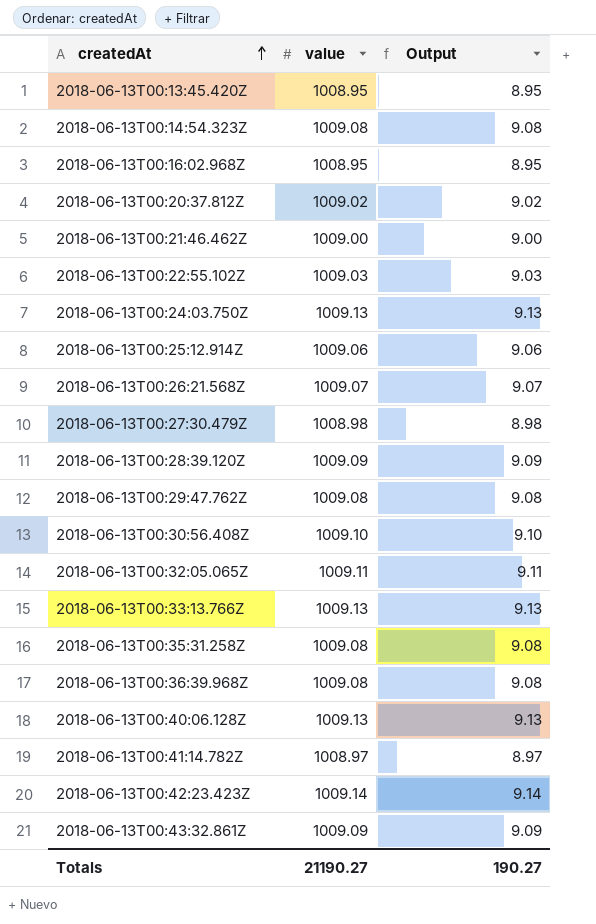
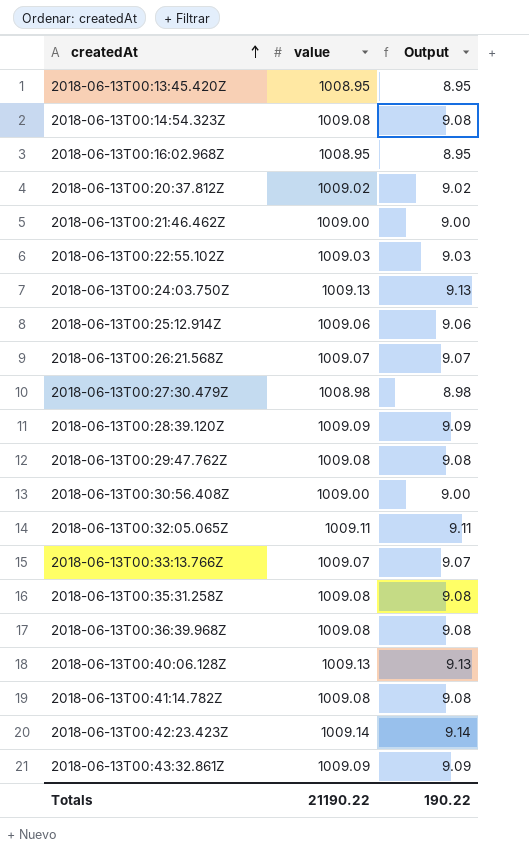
2018-06-13T00:30:56.408Z | value: 1009.10 -> 1009.00
2018-06-13T00:30:56.408Z | Output: 9.10 -> 9.00
2018-06-13T00:33:13.766Z | value: 1009.13 -> 1009.07
2018-06-13T00:33:13.766Z | Output: 9.13 -> 9.07
2018-06-13T00:41:14.782Z | value: 1008.97 -> 1009.08
2018-06-13T00:41:14.782Z | Output: 8.97 -> 9.08
Totals | value: 21190.27 -> 21190.22
Totals | Output: 190.27 -> 190.22

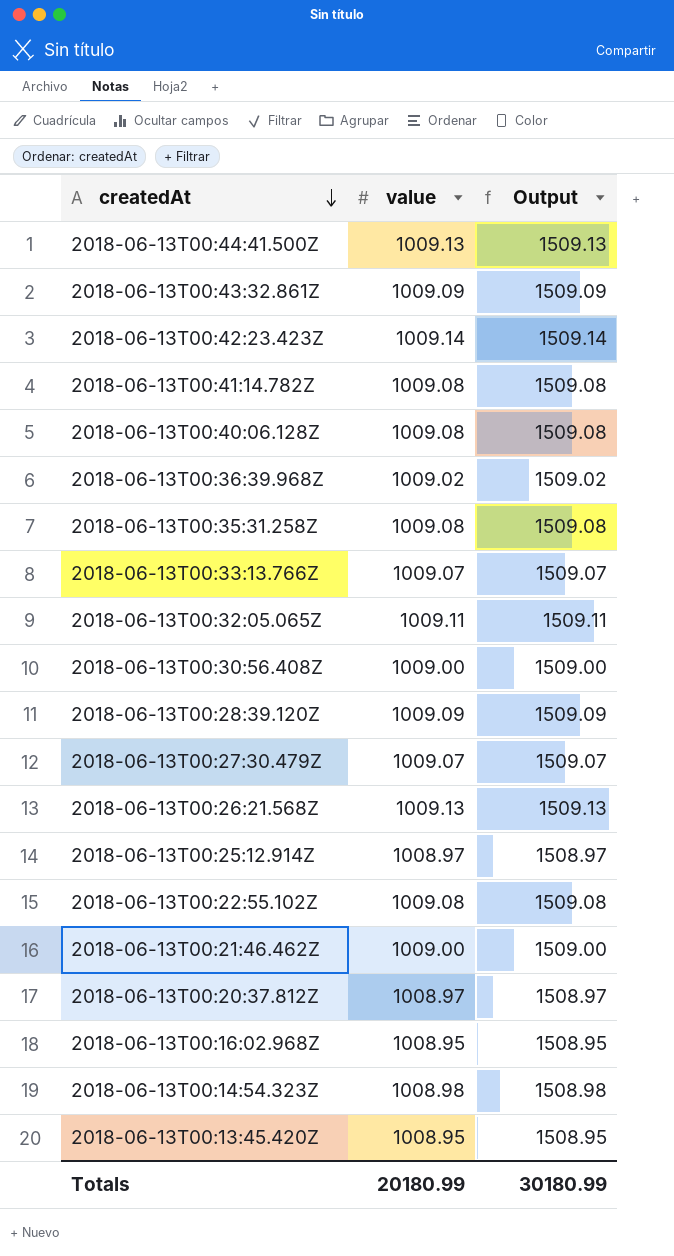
row order: createdAt ascending -> createdAt descending
column Output | formula: [value] - 1000 -> [value] + 500
row 2018-06-13T00:24:03.750Z: 1009.13 | 9.13 -> none
row 2018-06-13T00:29:47.762Z: 1009.08 | 9.08 -> none
row 2018-06-13T00:44:41.500Z: none -> 1009.13 | 1509.13
2018-06-13T00:40:06.128Z | value: 1009.13 -> 1009.08
2018-06-13T00:36:39.968Z | value: 1009.08 -> 1009.02
2018-06-13T00:27:30.479Z | value: 1008.98 -> 1009.07
2018-06-13T00:26:21.568Z | value: 1009.07 -> 1009.13
2018-06-13T00:25:12.914Z | value: 1009.06 -> 1008.97
2018-06-13T00:22:55.102Z | value: 1009.03 -> 1009.08
2018-06-13T00:20:37.812Z | value: 1009.02 -> 1008.97
2018-06-13T00:14:54.323Z | value: 1009.08 -> 1008.98
Totals | value: 21190.22 -> 20180.99
Totals | Output: 190.22 -> 30180.99

